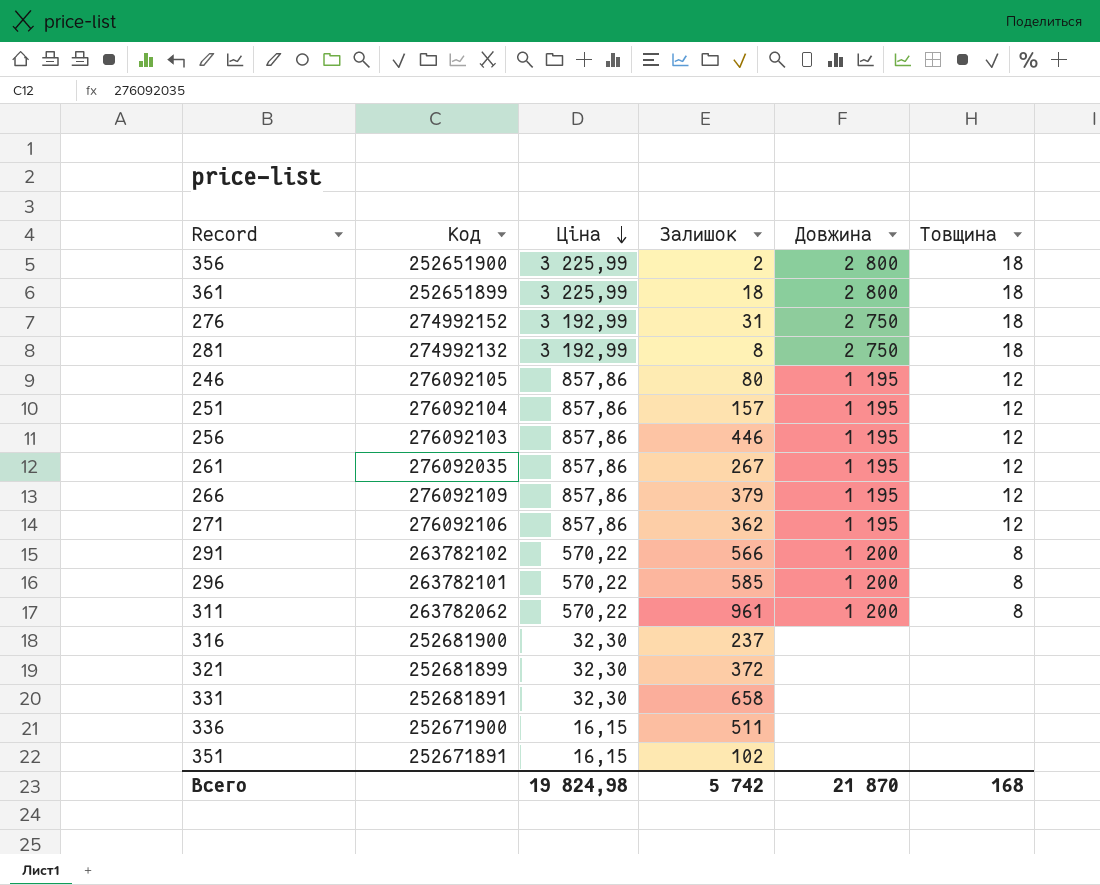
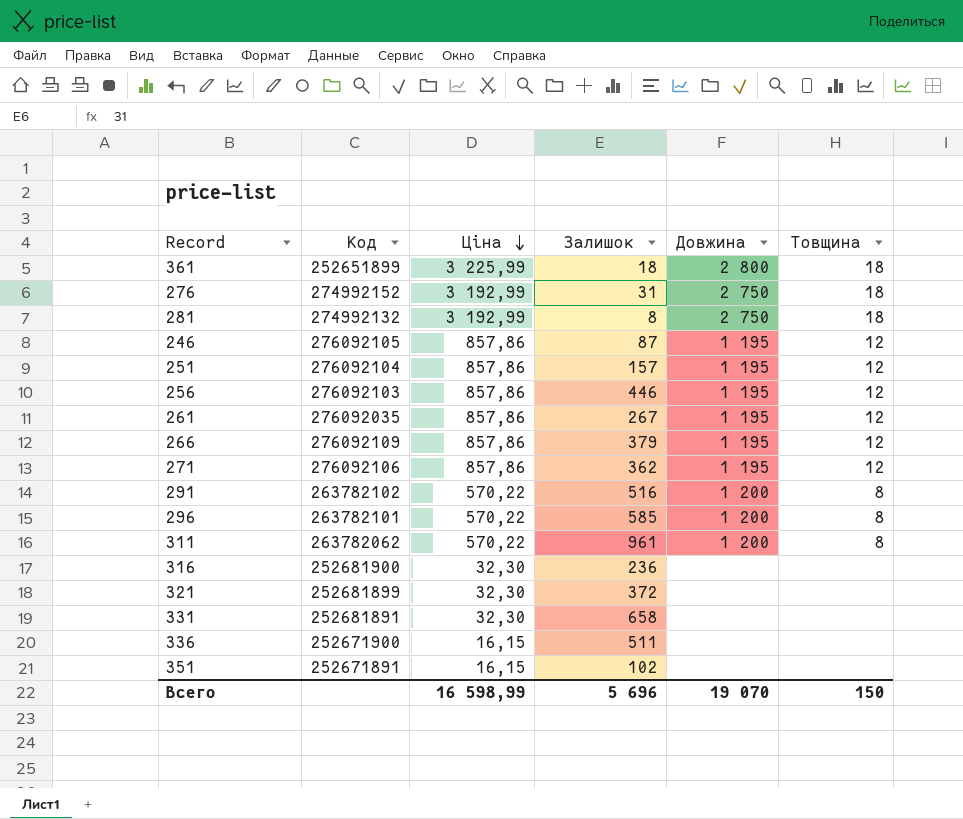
row 356: 252651900 | 3 225,99 | 2 | 2 800 | 18 -> none
246 | Залишок: 80 -> 87
291 | Залишок: 566 -> 516
316 | Залишок: 237 -> 236
Всего | Ціна: 19 824,98 -> 16 598,99
Всего | Залишок: 5 742 -> 5 696
Всего | Довжина: 21 870 -> 19 070
Всего | Товщина: 168 -> 150

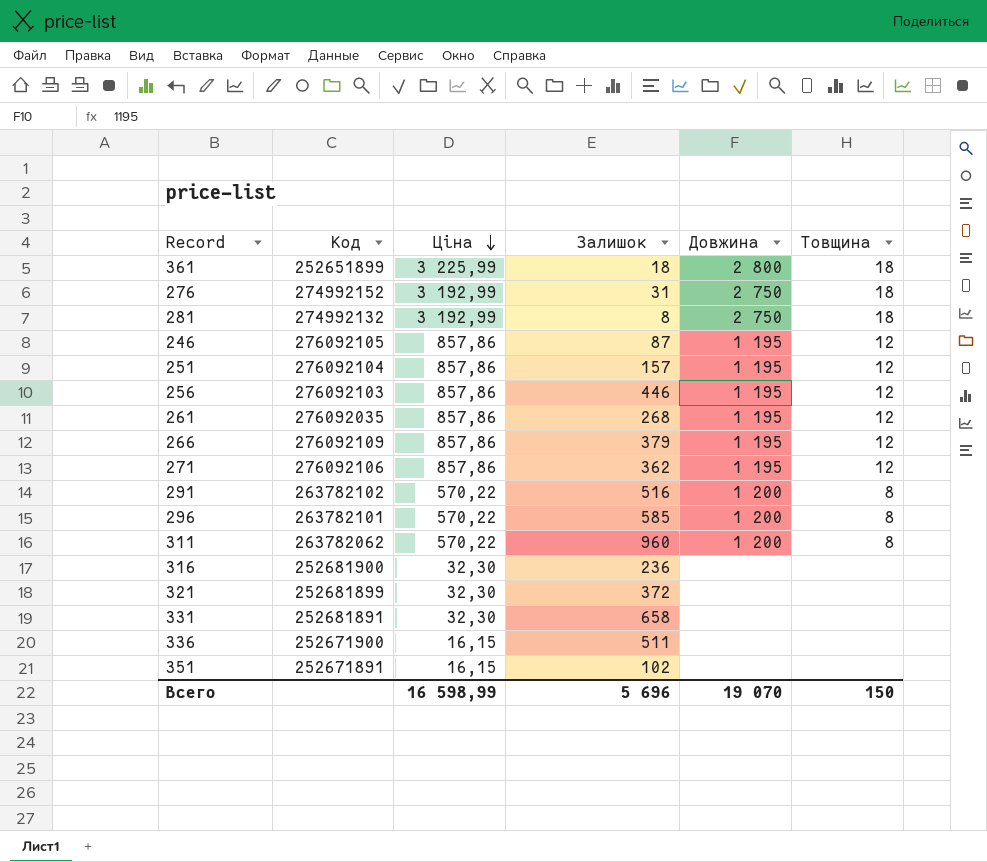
261 | Залишок: 267 -> 268
311 | Залишок: 961 -> 960

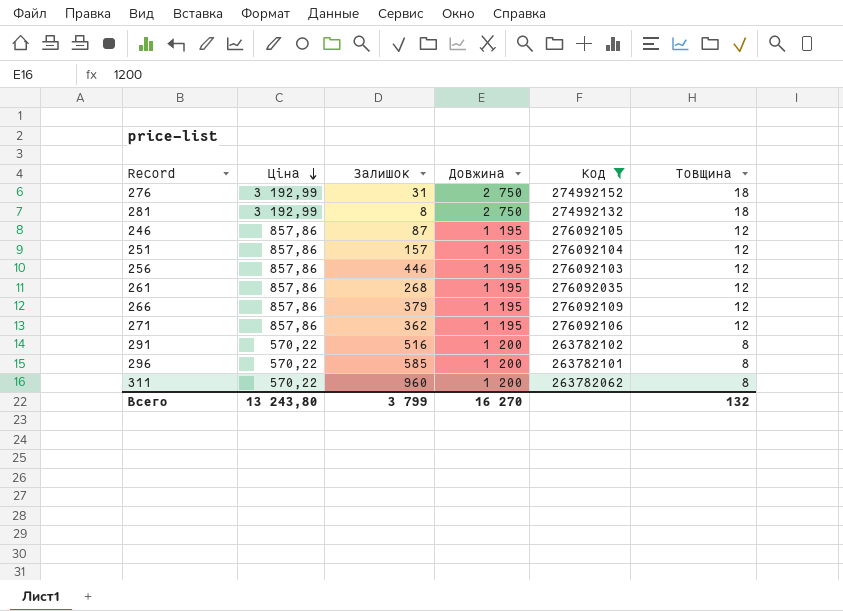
filter: none -> Код >= 263782062
column Код | position: 2 -> 5
Всего | Ціна: 16 598,99 -> 13 243,80
Всего | Залишок: 5 696 -> 3 799
Всего | Довжина: 19 070 -> 16 270
Всего | Товщина: 150 -> 132

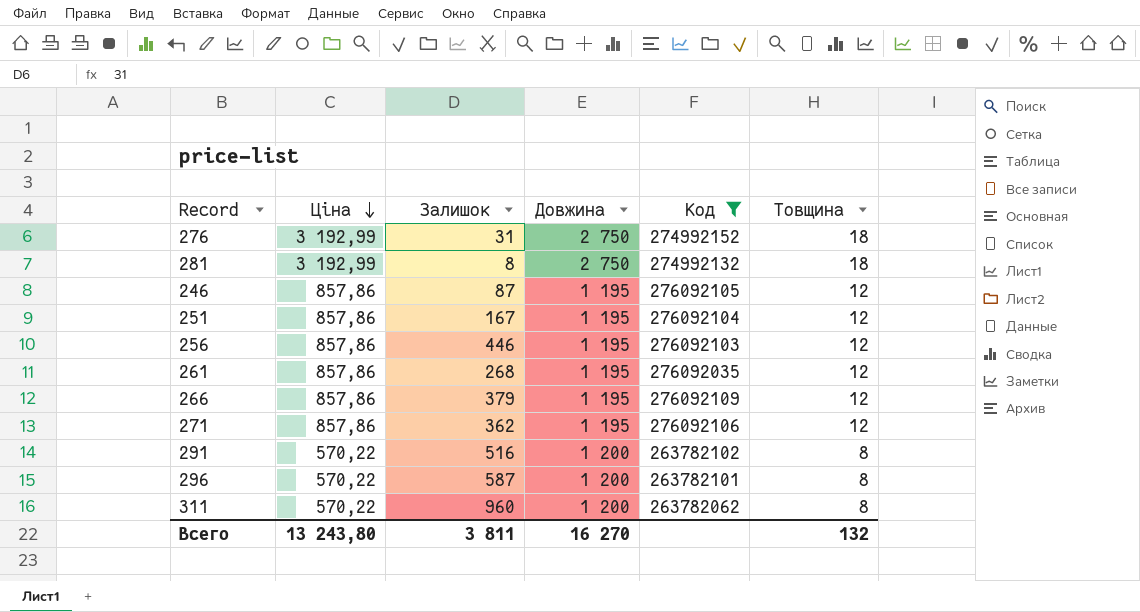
251 | Залишок: 157 -> 167
296 | Залишок: 585 -> 587
Всего | Залишок: 3 799 -> 3 811

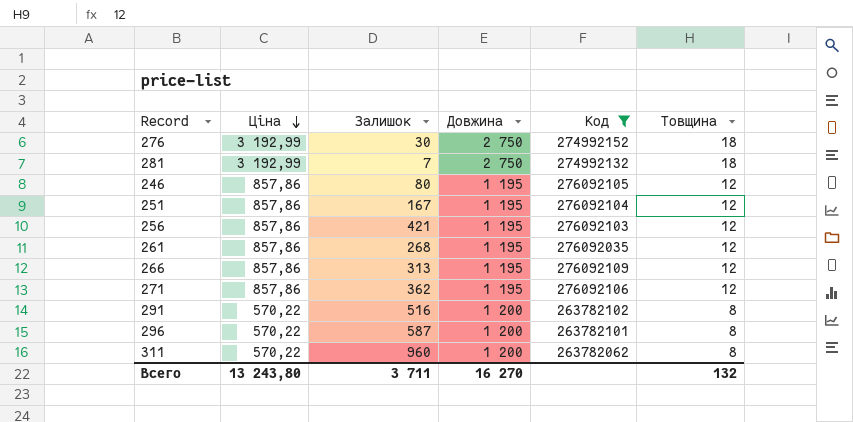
276 | Залишок: 31 -> 30
281 | Залишок: 8 -> 7
246 | Залишок: 87 -> 80
256 | Залишок: 446 -> 421
266 | Залишок: 379 -> 313
Всего | Залишок: 3 811 -> 3 711

